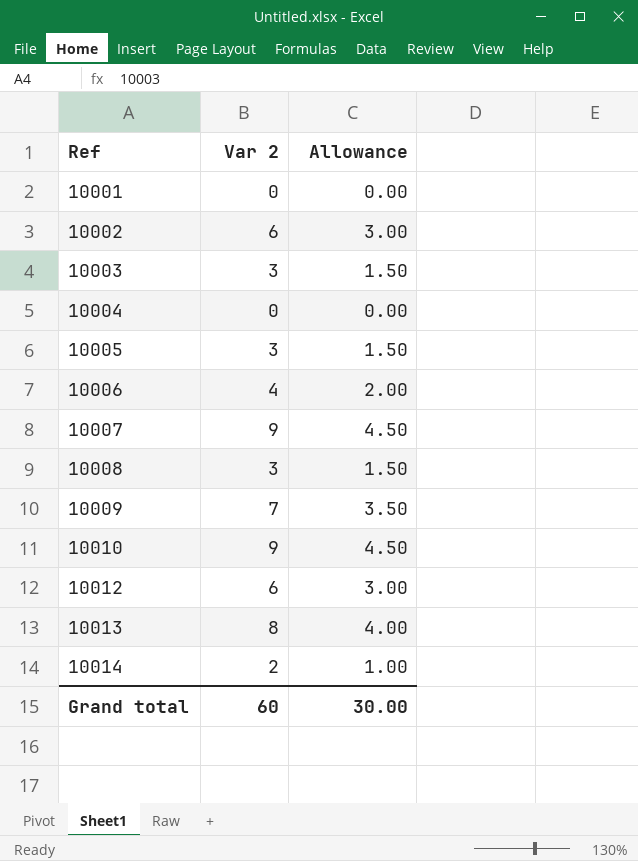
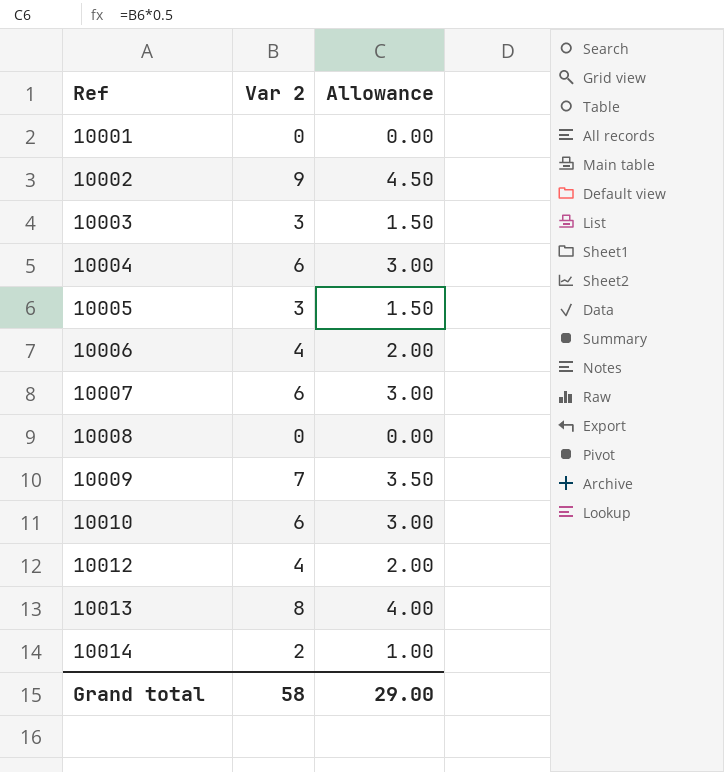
10002 | Var 2: 6 -> 9
10002 | Allowance: 3.00 -> 4.50
10004 | Var 2: 0 -> 6
10004 | Allowance: 0.00 -> 3.00
10007 | Var 2: 9 -> 6
10007 | Allowance: 4.50 -> 3.00
10008 | Var 2: 3 -> 0
10008 | Allowance: 1.50 -> 0.00
10010 | Var 2: 9 -> 6
10010 | Allowance: 4.50 -> 3.00
10012 | Var 2: 6 -> 4
10012 | Allowance: 3.00 -> 2.00
Grand total | Var 2: 60 -> 58
Grand total | Allowance: 30.00 -> 29.00

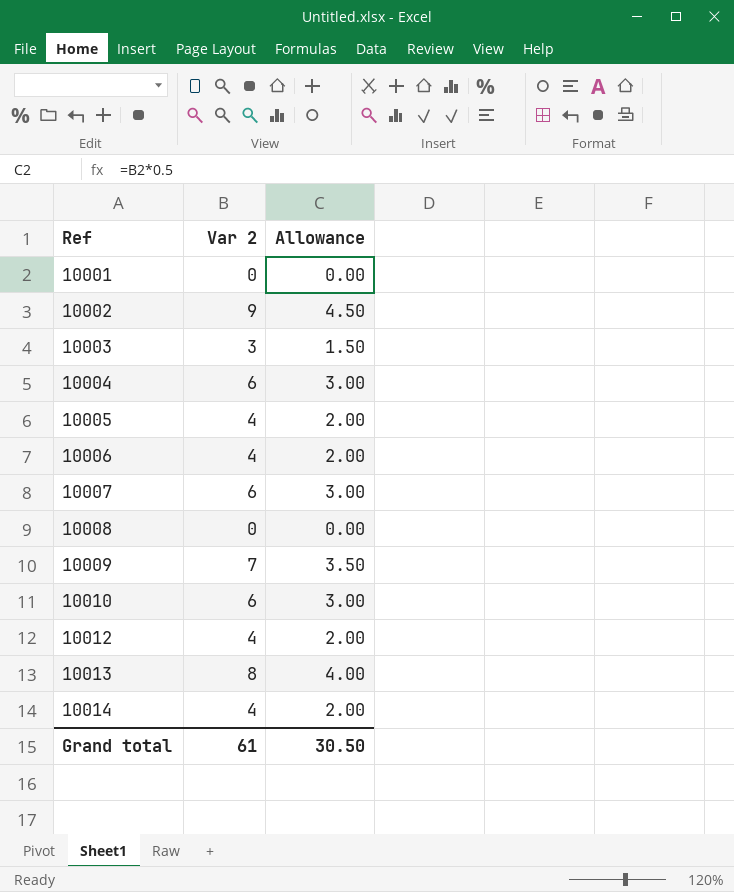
10005 | Var 2: 3 -> 4
10005 | Allowance: 1.50 -> 2.00
10014 | Var 2: 2 -> 4
10014 | Allowance: 1.00 -> 2.00
Grand total | Var 2: 58 -> 61
Grand total | Allowance: 29.00 -> 30.50

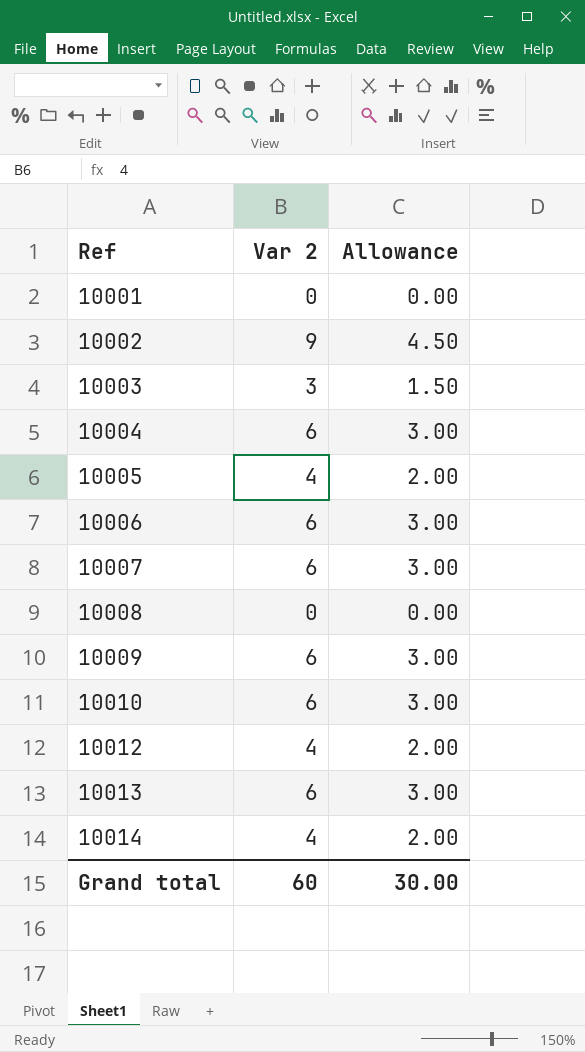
10006 | Var 2: 4 -> 6
10006 | Allowance: 2.00 -> 3.00
10009 | Var 2: 7 -> 6
10009 | Allowance: 3.50 -> 3.00
10013 | Var 2: 8 -> 6
10013 | Allowance: 4.00 -> 3.00
Grand total | Var 2: 61 -> 60
Grand total | Allowance: 30.50 -> 30.00

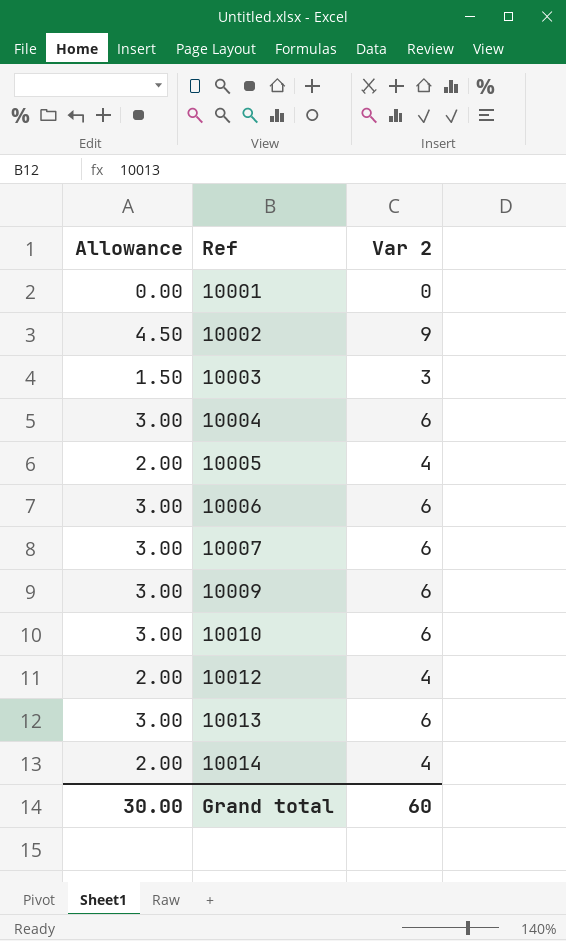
column Allowance | position: 3 -> 1
row 10008: 0 | 0.00 -> none

